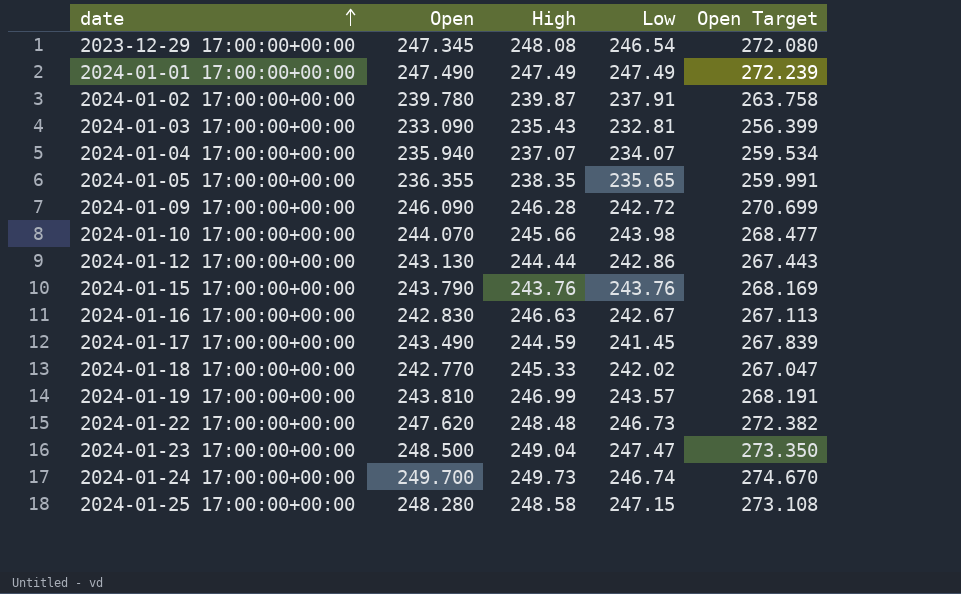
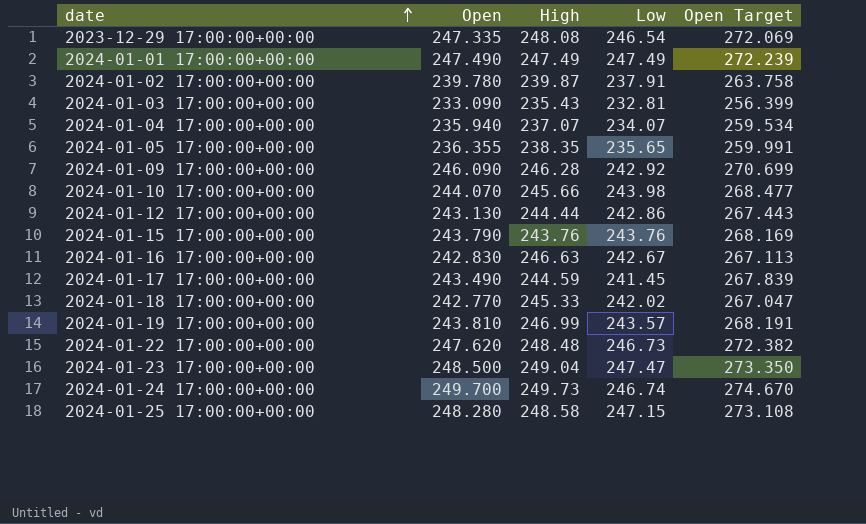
2023-12-29 17:00:00+00:00 | Open: 247.345 -> 247.335
2023-12-29 17:00:00+00:00 | Open Target: 272.080 -> 272.069
2024-01-09 17:00:00+00:00 | Low: 242.72 -> 242.92

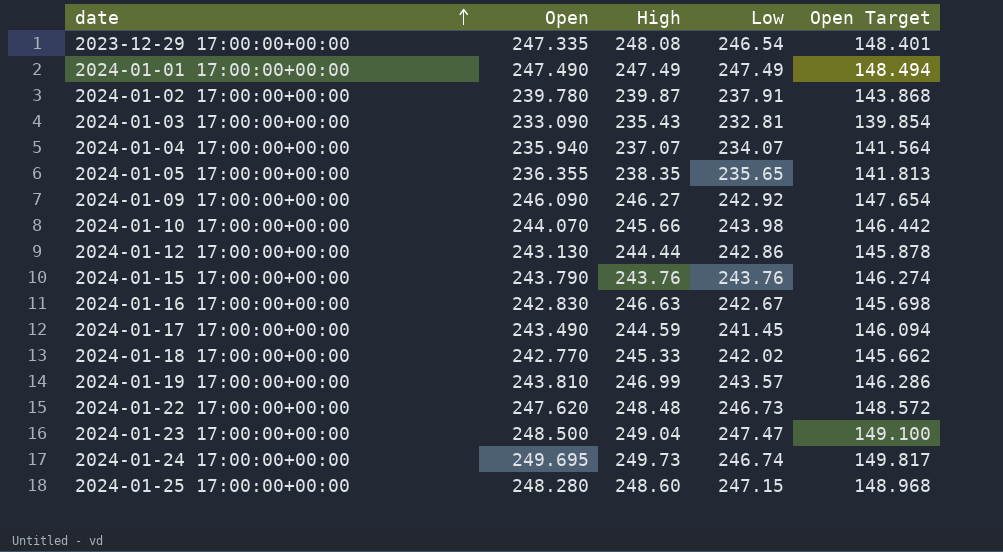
column Open Target | formula: [Open] * 1.1 -> [Open] * 0.6
2024-01-09 17:00:00+00:00 | High: 246.28 -> 246.27
2024-01-24 17:00:00+00:00 | Open: 249.700 -> 249.695
2024-01-25 17:00:00+00:00 | High: 248.58 -> 248.60

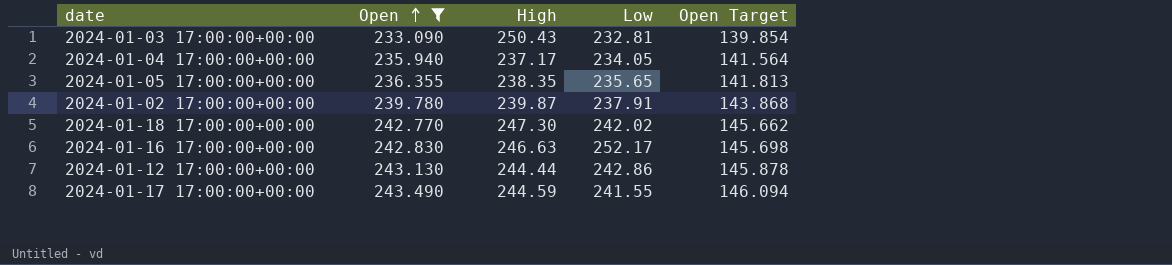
filter: none -> Open <= 243.490
row order: date ascending -> Open ascending
2024-01-03 17:00:00+00:00 | High: 235.43 -> 250.43
2024-01-04 17:00:00+00:00 | High: 237.07 -> 237.17
2024-01-04 17:00:00+00:00 | Low: 234.07 -> 234.05
2024-01-18 17:00:00+00:00 | High: 245.33 -> 247.30
2024-01-16 17:00:00+00:00 | Low: 242.67 -> 252.17
2024-01-17 17:00:00+00:00 | Low: 241.45 -> 241.55

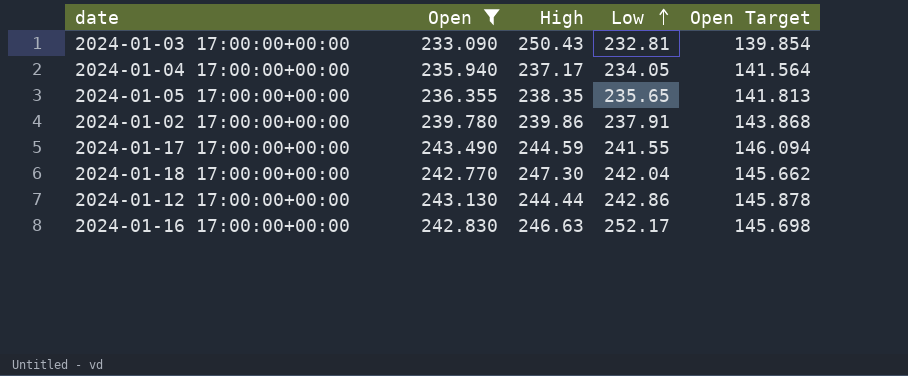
row order: Open ascending -> Low ascending
2024-01-02 17:00:00+00:00 | High: 239.87 -> 239.86
2024-01-18 17:00:00+00:00 | Low: 242.02 -> 242.04

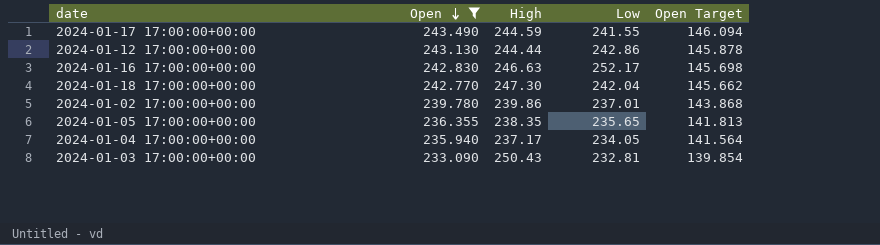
row order: Low ascending -> Open descending
2024-01-02 17:00:00+00:00 | Low: 237.91 -> 237.01

